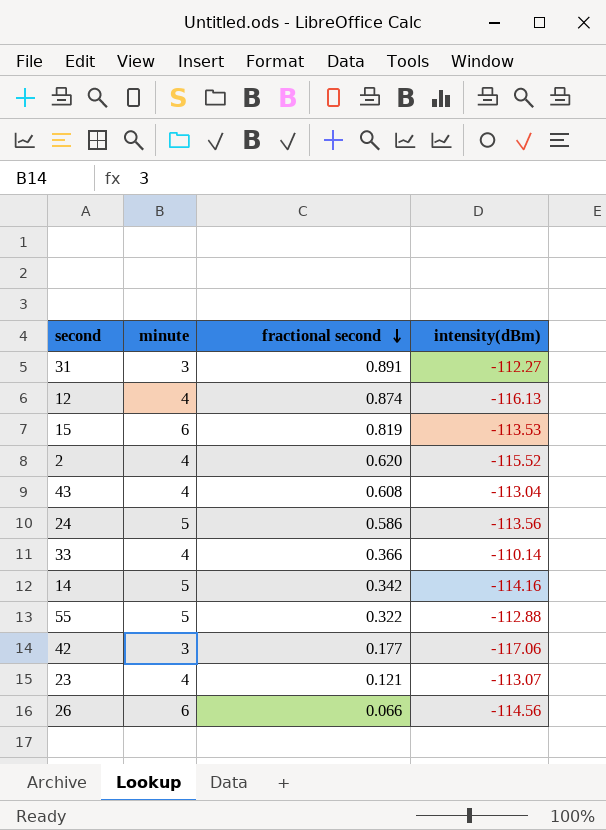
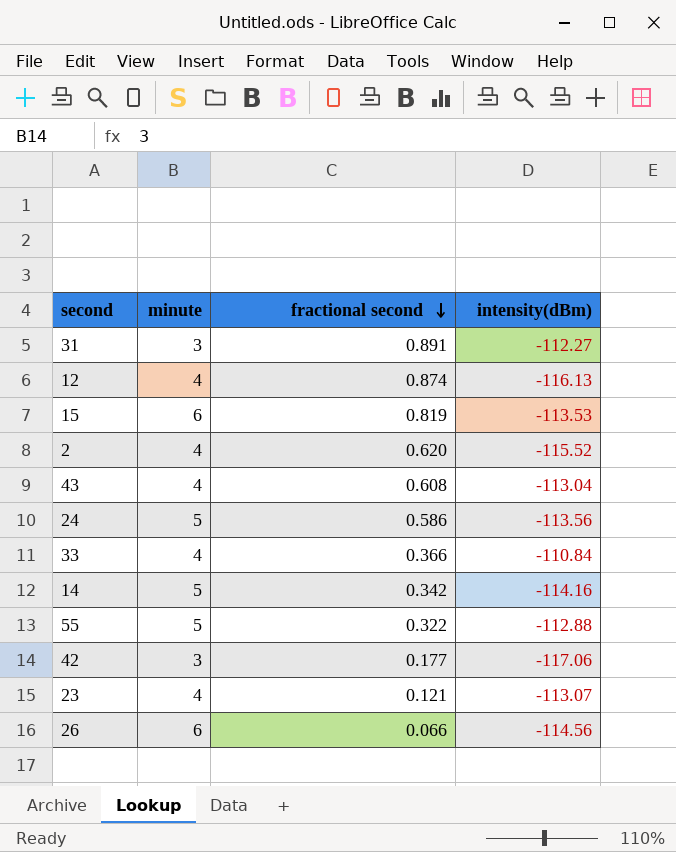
33 | intensity(dBm): -110.14 -> -110.84

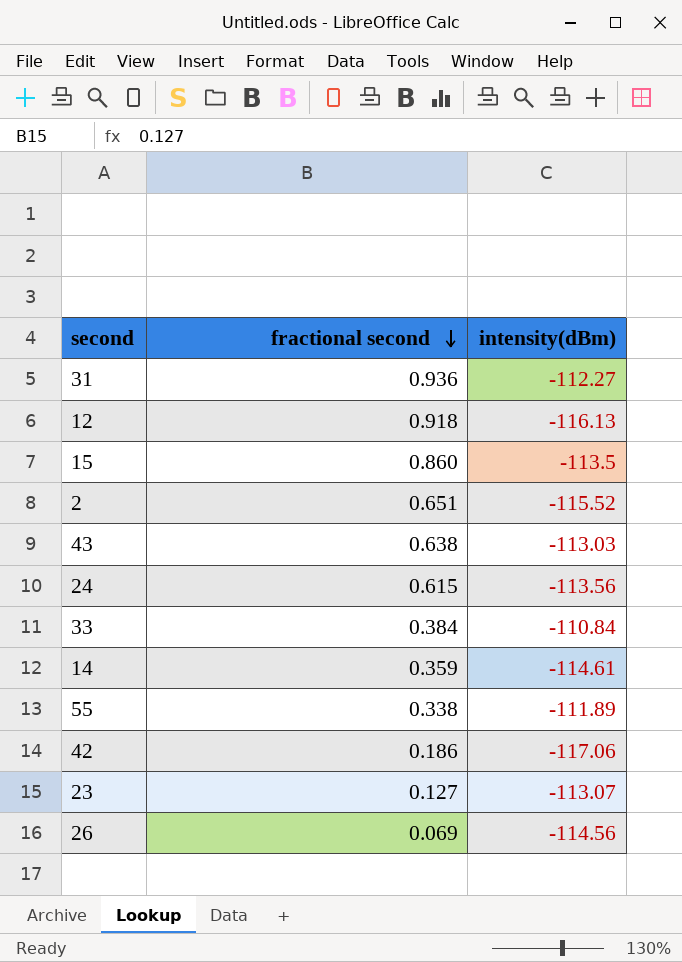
column minute | position: 2 -> none
31 | fractional second: 0.891 -> 0.936
12 | fractional second: 0.874 -> 0.918
15 | fractional second: 0.819 -> 0.860
15 | intensity(dBm): -113.53 -> -113.5
2 | fractional second: 0.620 -> 0.651
43 | fractional second: 0.608 -> 0.638
43 | intensity(dBm): -113.04 -> -113.03
24 | fractional second: 0.586 -> 0.615
33 | fractional second: 0.366 -> 0.384
14 | fractional second: 0.342 -> 0.359
14 | intensity(dBm): -114.16 -> -114.61
55 | fractional second: 0.322 -> 0.338
55 | intensity(dBm): -112.88 -> -111.89
42 | fractional second: 0.177 -> 0.186
23 | fractional second: 0.121 -> 0.127
26 | fractional second: 0.066 -> 0.069

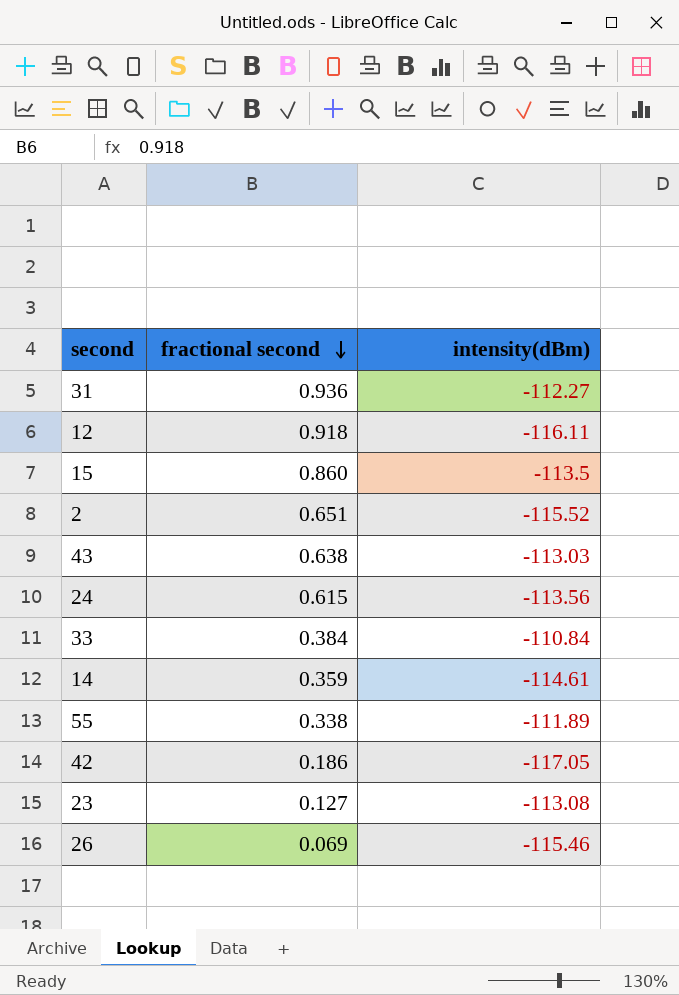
12 | intensity(dBm): -116.13 -> -116.11
42 | intensity(dBm): -117.06 -> -117.05
23 | intensity(dBm): -113.07 -> -113.08
26 | intensity(dBm): -114.56 -> -115.46

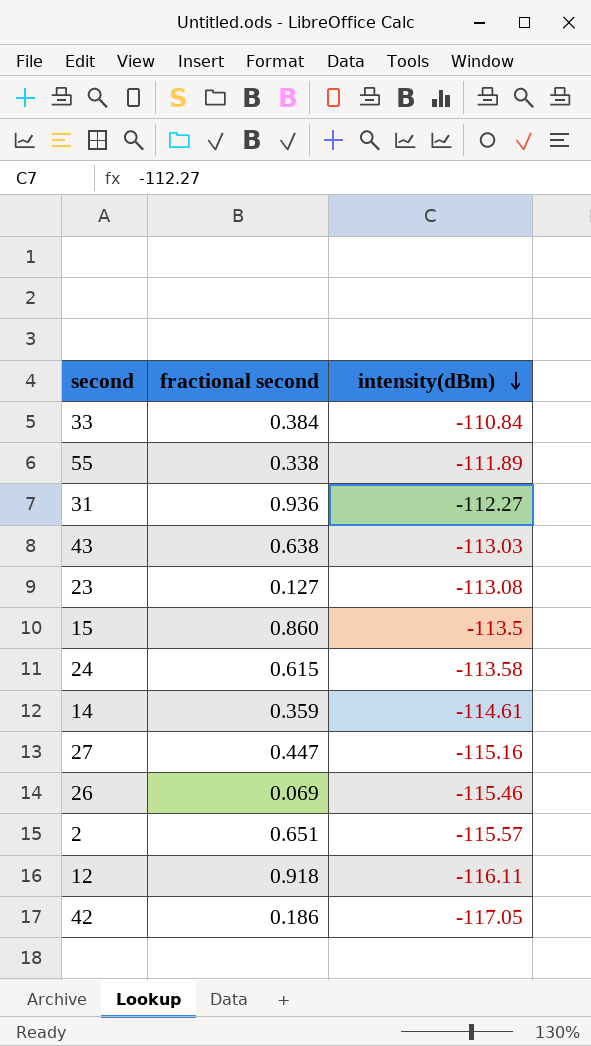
row order: fractional second descending -> intensity(dBm) descending
24 | intensity(dBm): -113.56 -> -113.58
row 27: none -> 0.447 | -115.16
2 | intensity(dBm): -115.52 -> -115.57

